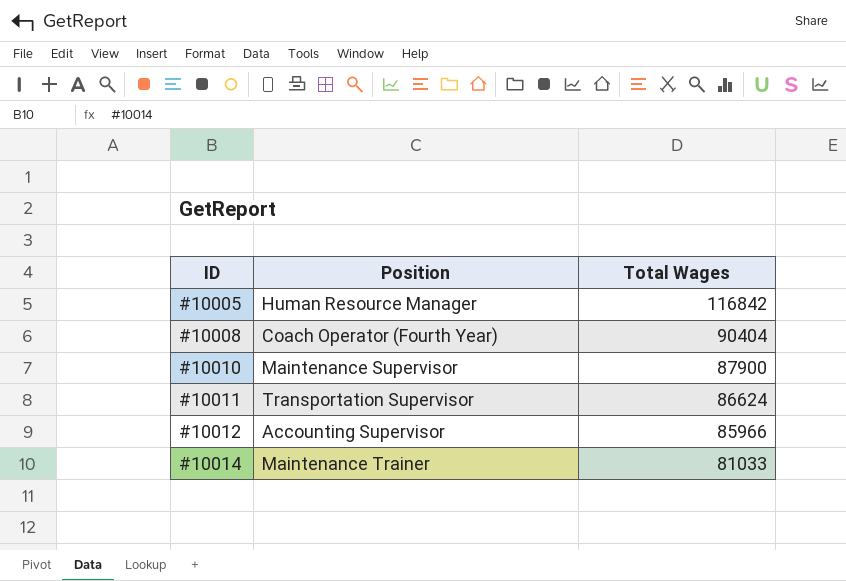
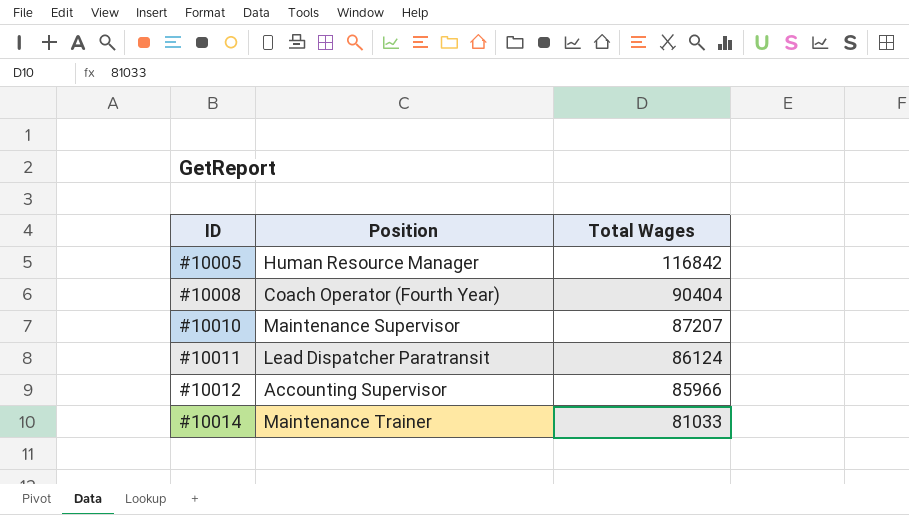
#10010 | Total Wages: 87900 -> 87207
#10011 | Position: Transportation Supervisor -> Lead Dispatcher Paratransit
#10011 | Total Wages: 86624 -> 86124

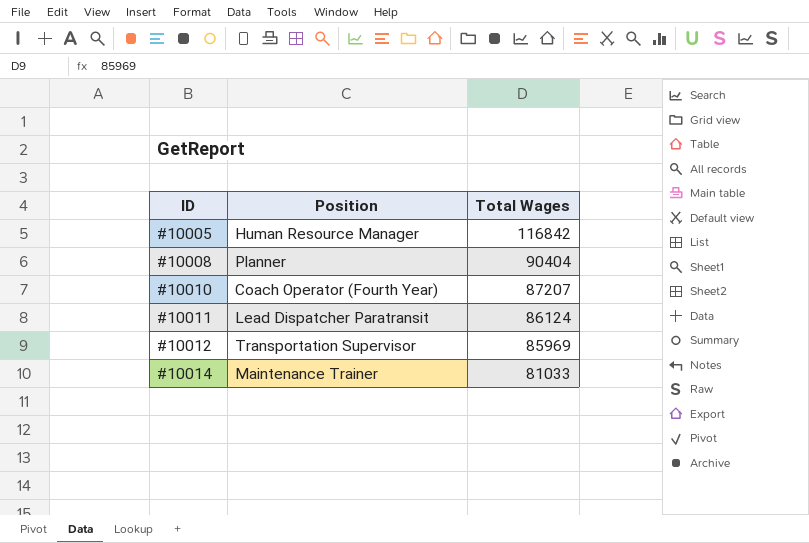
#10008 | Position: Coach Operator (Fourth Year) -> Planner
#10010 | Position: Maintenance Supervisor -> Coach Operator (Fourth Year)
#10012 | Position: Accounting Supervisor -> Transportation Supervisor
#10012 | Total Wages: 85966 -> 85969

